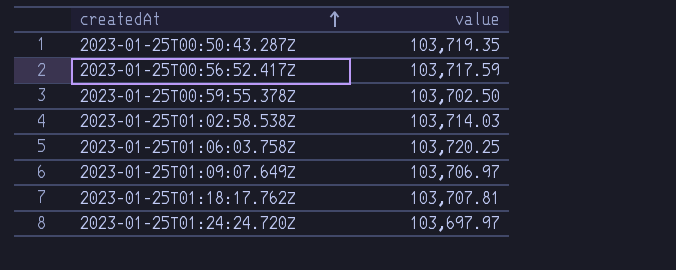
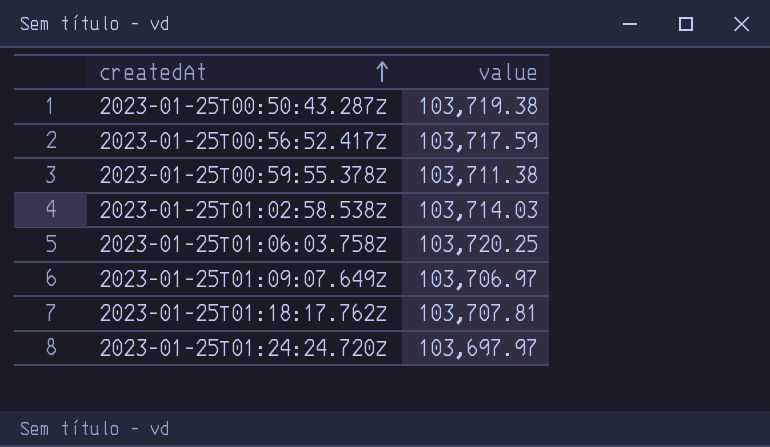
2023-01-25T00:50:43.287Z | value: 103,719.35 -> 103,719.38
2023-01-25T00:59:55.378Z | value: 103,702.50 -> 103,711.38

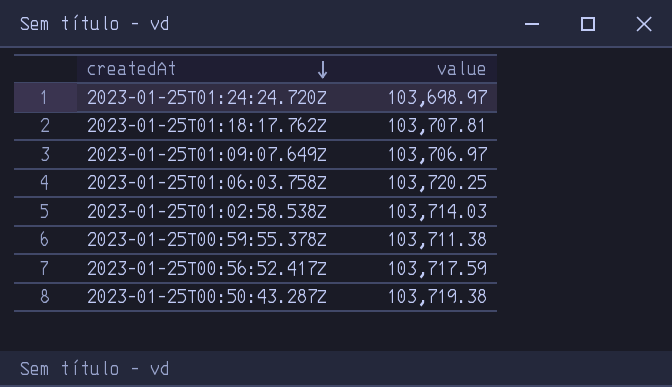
row order: createdAt ascending -> createdAt descending
2023-01-25T01:24:24.720Z | value: 103,697.97 -> 103,698.97

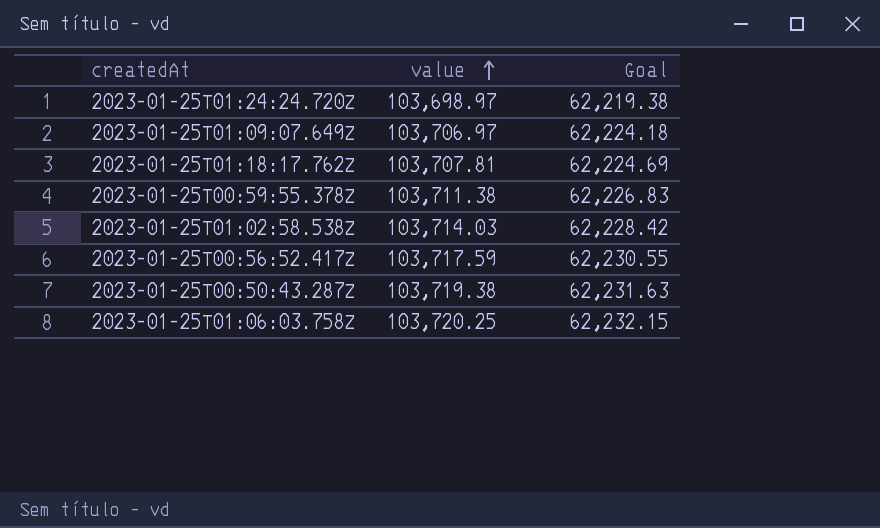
row order: createdAt descending -> value ascending
column Goal | formula: none -> [value] * 0.6

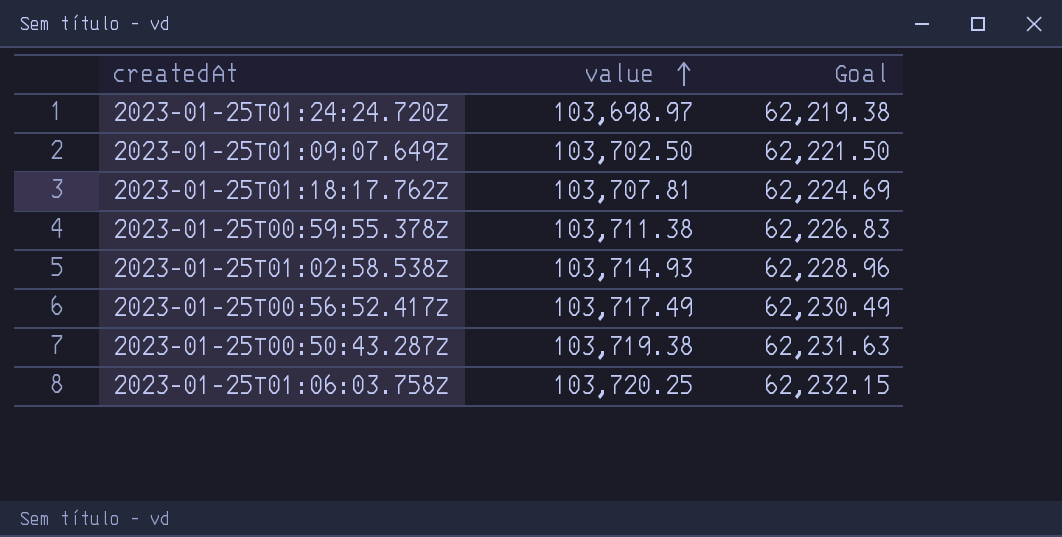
2023-01-25T01:09:07.649Z | value: 103,706.97 -> 103,702.50
2023-01-25T01:09:07.649Z | Goal: 62,224.18 -> 62,221.50
2023-01-25T01:02:58.538Z | value: 103,714.03 -> 103,714.93
2023-01-25T01:02:58.538Z | Goal: 62,228.42 -> 62,228.96
2023-01-25T00:56:52.417Z | value: 103,717.59 -> 103,717.49
2023-01-25T00:56:52.417Z | Goal: 62,230.55 -> 62,230.49

